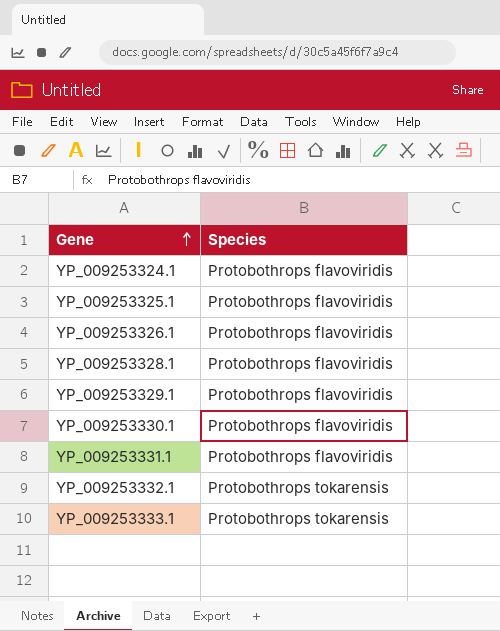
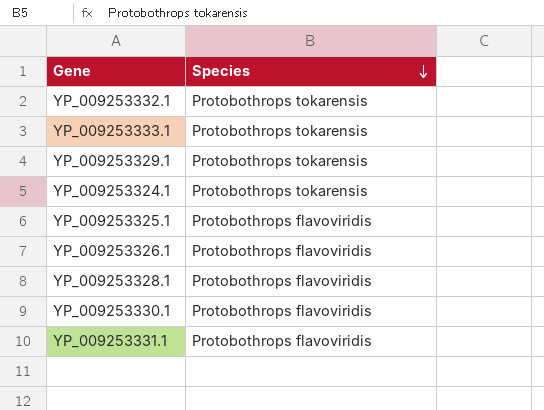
row order: Gene ascending -> Species descending
YP_009253329.1 | Species: Protobothrops flavoviridis -> Protobothrops tokarensis
YP_009253324.1 | Species: Protobothrops flavoviridis -> Protobothrops tokarensis

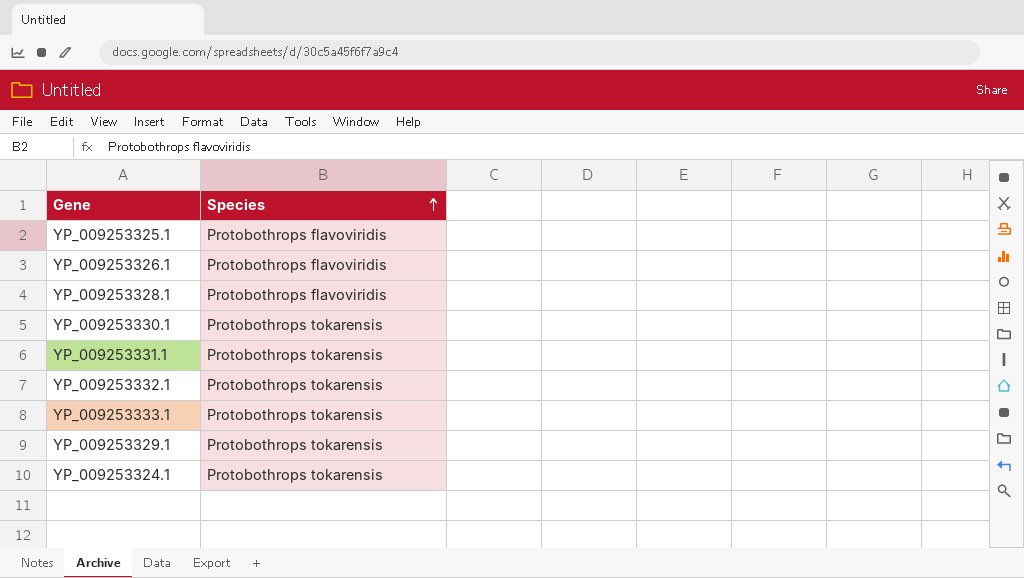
row order: Species descending -> Species ascending
YP_009253330.1 | Species: Protobothrops flavoviridis -> Protobothrops tokarensis
YP_009253331.1 | Species: Protobothrops flavoviridis -> Protobothrops tokarensis

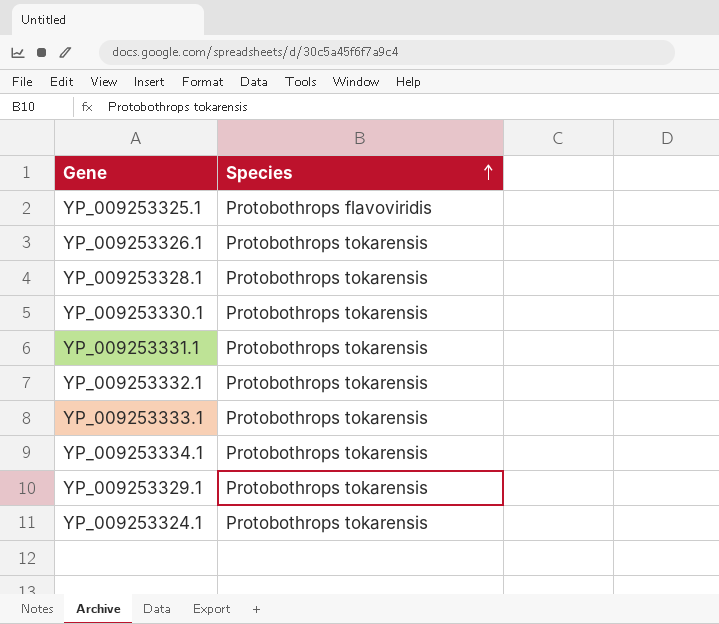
YP_009253326.1 | Species: Protobothrops flavoviridis -> Protobothrops tokarensis
YP_009253328.1 | Species: Protobothrops flavoviridis -> Protobothrops tokarensis
row YP_009253334.1: none -> Protobothrops tokarensis

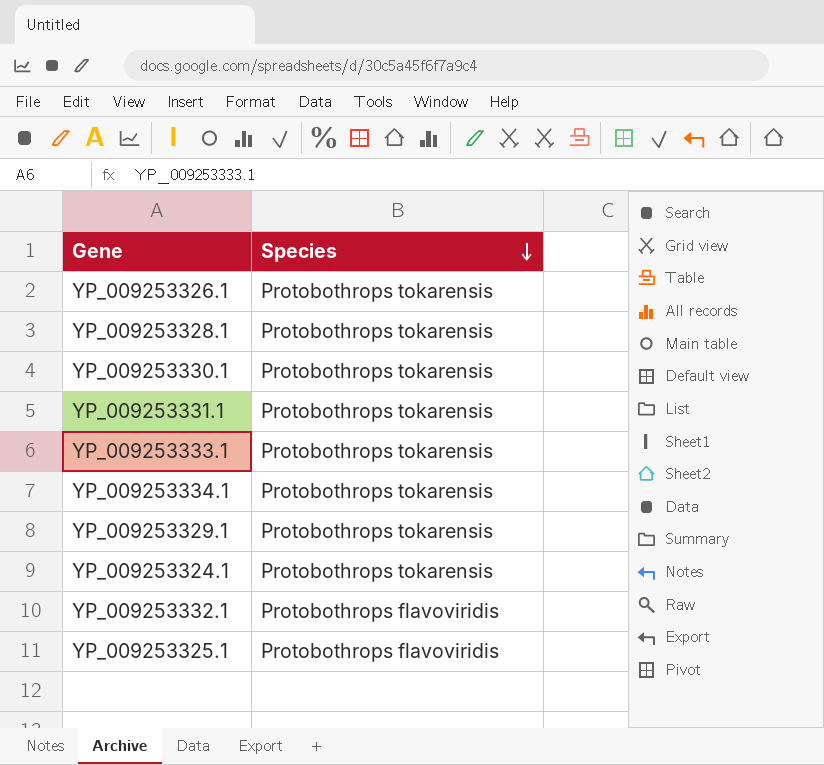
row order: Species ascending -> Species descending
YP_009253332.1 | Species: Protobothrops tokarensis -> Protobothrops flavoviridis

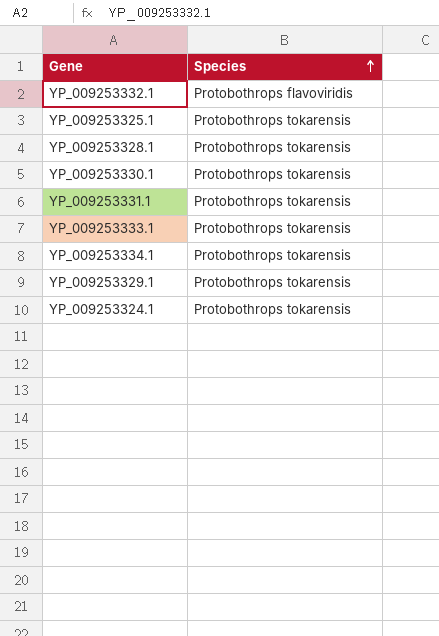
row order: Species descending -> Species ascending
row YP_009253326.1: Protobothrops tokarensis -> none
YP_009253325.1 | Species: Protobothrops flavoviridis -> Protobothrops tokarensis

